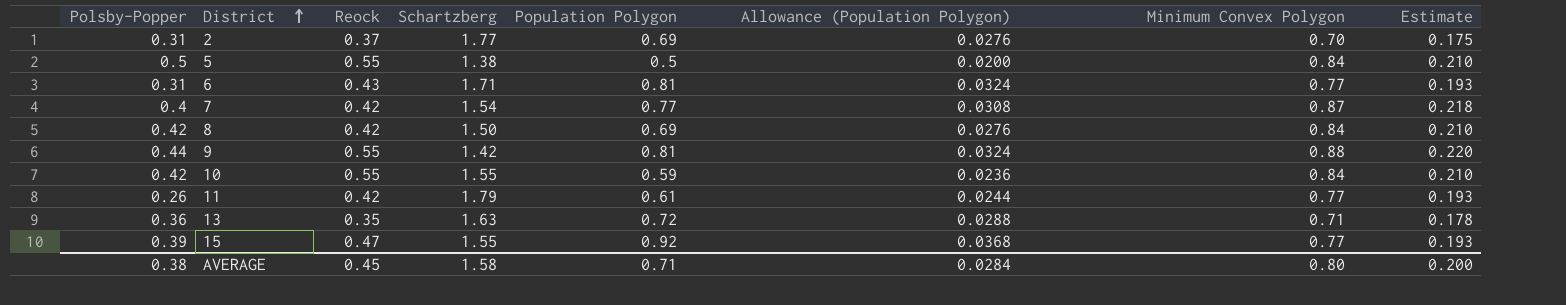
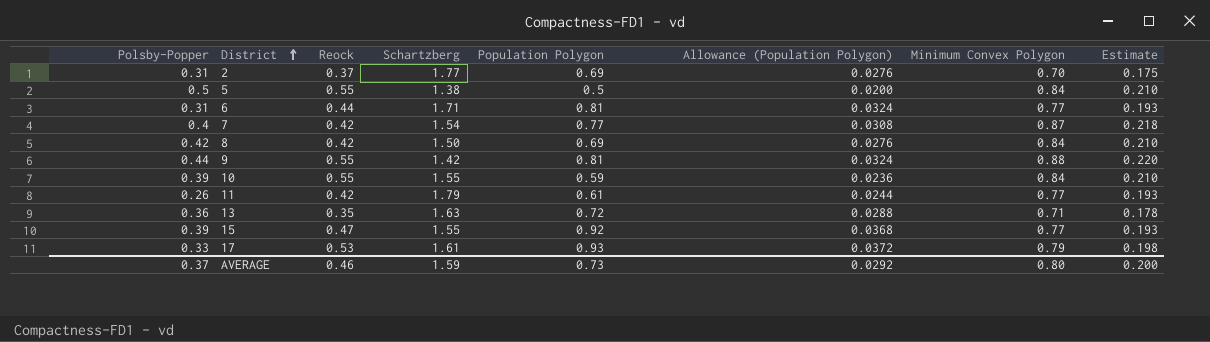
6 | Reock: 0.43 -> 0.44
10 | Polsby-Popper: 0.42 -> 0.39
row 17: none -> 0.33 | 0.53 | 1.61 | 0.93 | 0.0372 | 0.79 | 0.198
AVERAGE | Polsby-Popper: 0.38 -> 0.37
AVERAGE | Reock: 0.45 -> 0.46
AVERAGE | Schartzberg: 1.58 -> 1.59
AVERAGE | Population Polygon: 0.71 -> 0.73
AVERAGE | Allowance (Population Polygon): 0.0284 -> 0.0292

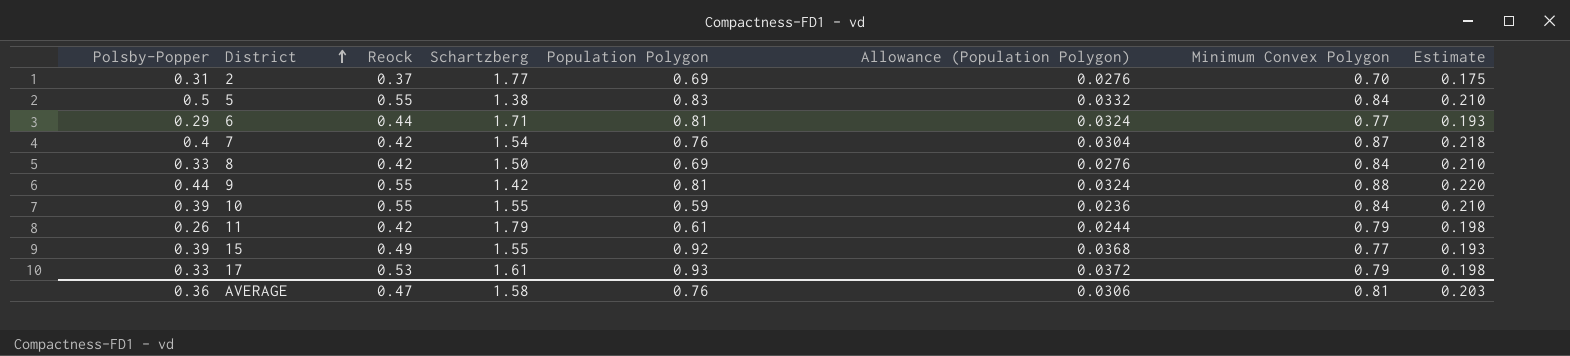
row 13: 0.36 | 0.35 | 1.63 | 0.72 | 0.0288 | 0.71 | 0.178 -> none
5 | Population Polygon: 0.5 -> 0.83
5 | Allowance (Population Polygon): 0.0200 -> 0.0332
6 | Polsby-Popper: 0.31 -> 0.29
7 | Population Polygon: 0.77 -> 0.76
7 | Allowance (Population Polygon): 0.0308 -> 0.0304
8 | Polsby-Popper: 0.42 -> 0.33
11 | Minimum Convex Polygon: 0.77 -> 0.79
11 | Estimate: 0.193 -> 0.198
15 | Reock: 0.47 -> 0.49
AVERAGE | Polsby-Popper: 0.37 -> 0.36
AVERAGE | Reock: 0.46 -> 0.47
AVERAGE | Schartzberg: 1.59 -> 1.58
AVERAGE | Population Polygon: 0.73 -> 0.76
AVERAGE | Allowance (Population Polygon): 0.0292 -> 0.0306
AVERAGE | Minimum Convex Polygon: 0.80 -> 0.81
AVERAGE | Estimate: 0.200 -> 0.203

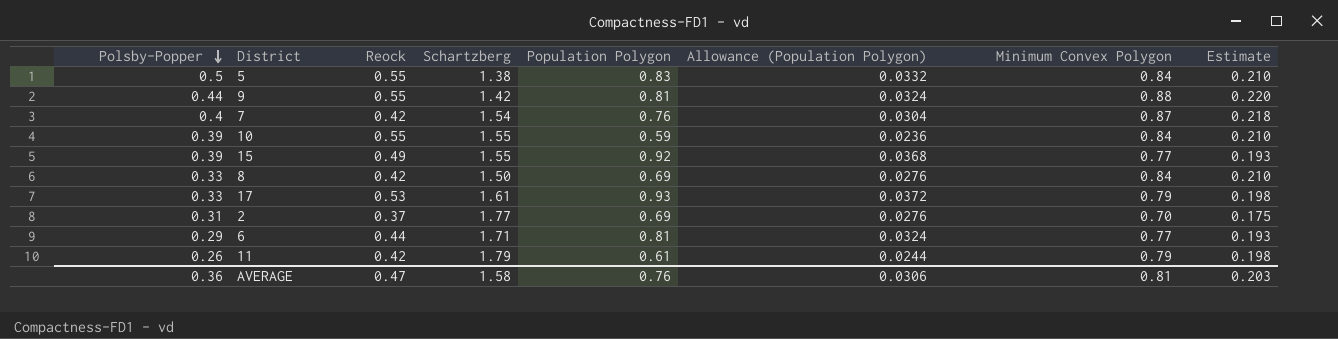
row order: District ascending -> Polsby-Popper descending

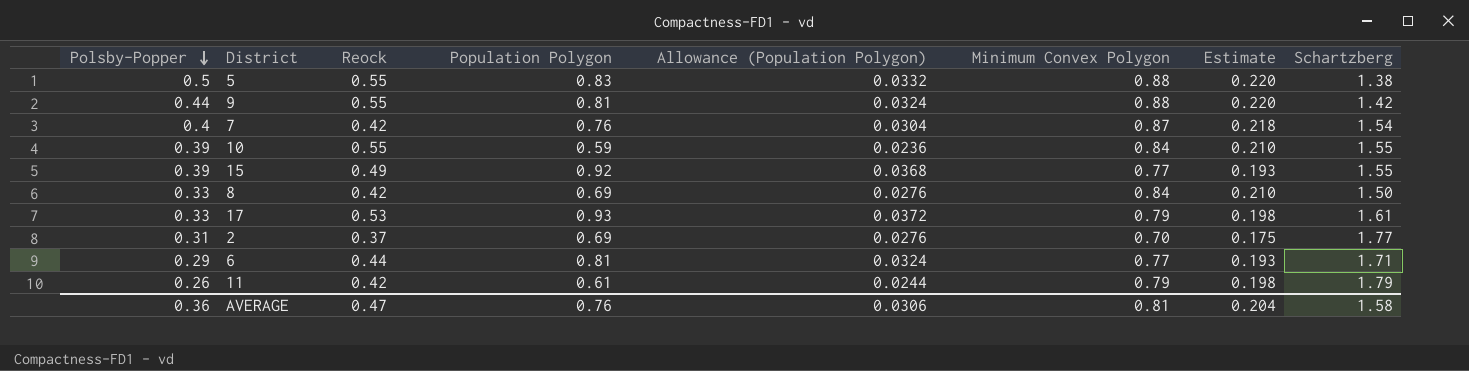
column Schartzberg | position: 4 -> 8
5 | Minimum Convex Polygon: 0.84 -> 0.88
5 | Estimate: 0.210 -> 0.220
AVERAGE | Estimate: 0.203 -> 0.204

